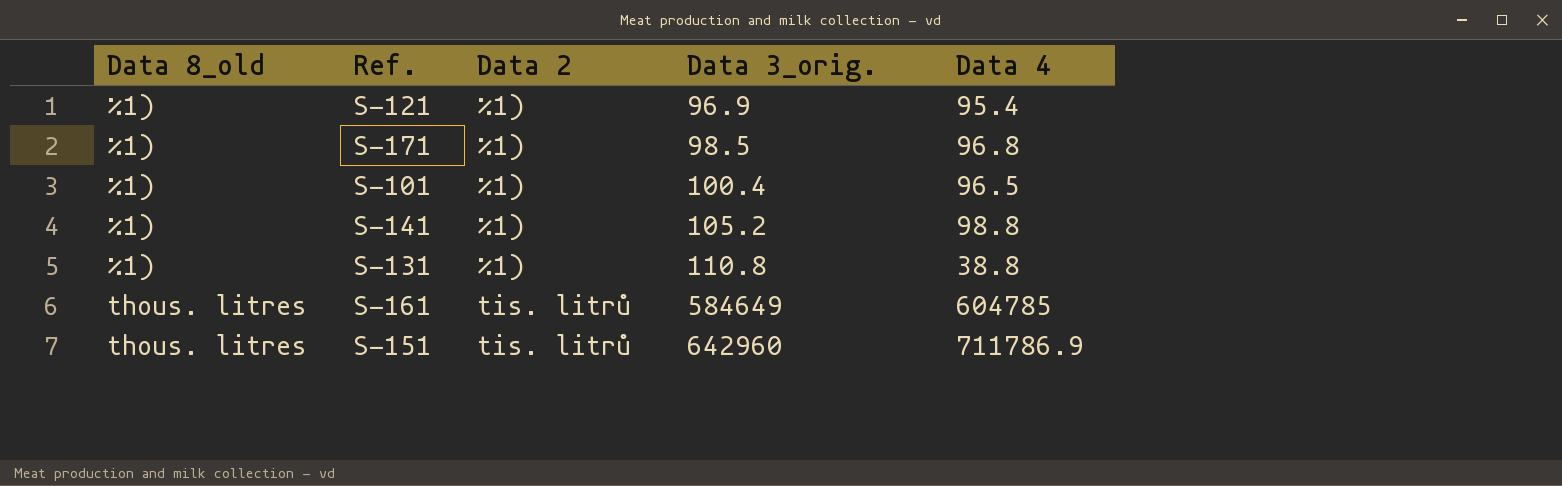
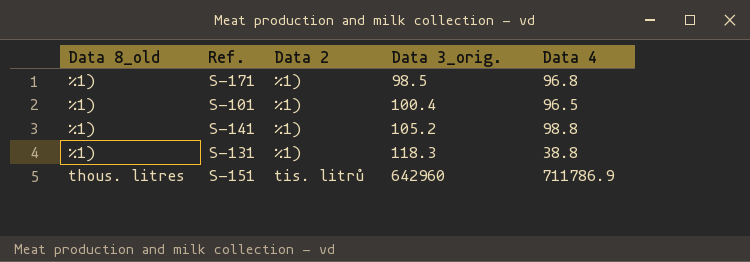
row S-121: %1) | %1) | 96.9 | 95.4 -> none
row S-161: thous. litres | tis. litrů | 584649 | 604785 -> none
S-131 | Data 3_orig.: 110.8 -> 118.3

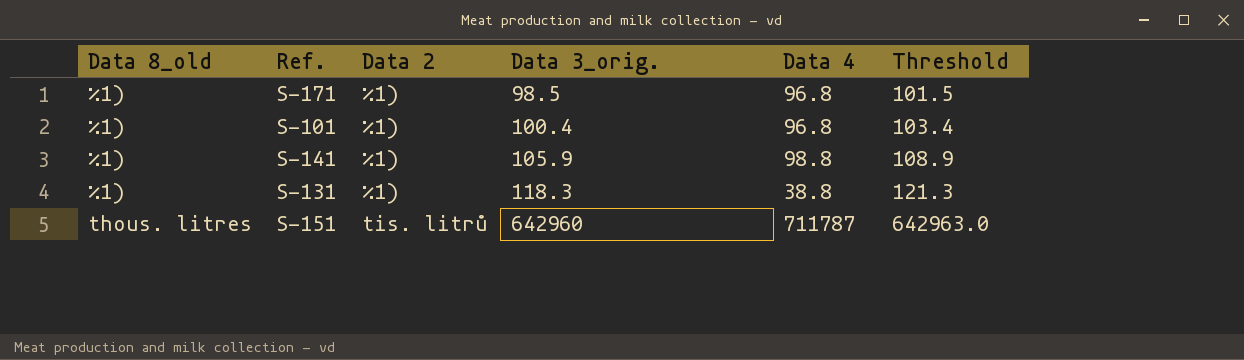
column Threshold | formula: none -> [Data 3_orig.] + 3
S-101 | Data 4: 96.5 -> 96.8
S-141 | Data 3_orig.: 105.2 -> 105.9
S-151 | Data 4: 711786.9 -> 711787

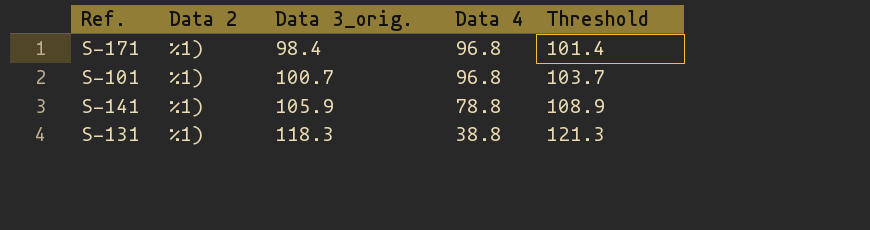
column Data 8_old | position: 1 -> none
row S-151: thous. litres | tis. litrů | 642960 | 711787 | 642963.0 -> none
S-171 | Data 3_orig.: 98.5 -> 98.4
S-171 | Threshold: 101.5 -> 101.4
S-101 | Data 3_orig.: 100.4 -> 100.7
S-101 | Threshold: 103.4 -> 103.7
S-141 | Data 4: 98.8 -> 78.8

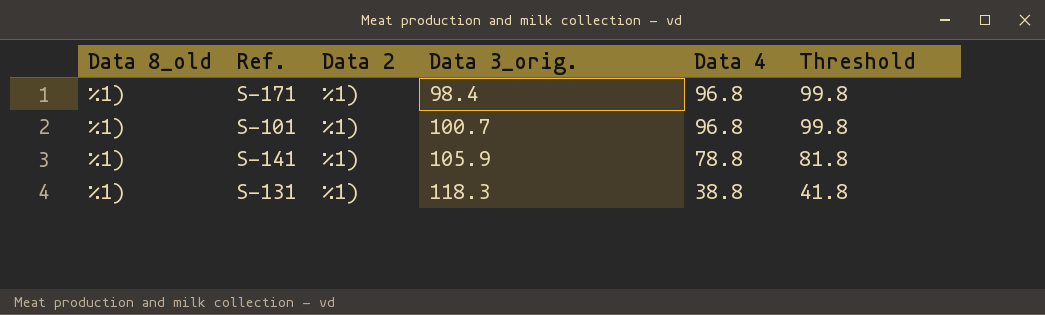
column Data 8_old | position: none -> 1
column Threshold | formula: [Data 3_orig.] + 3 -> [Data 4] + 3

